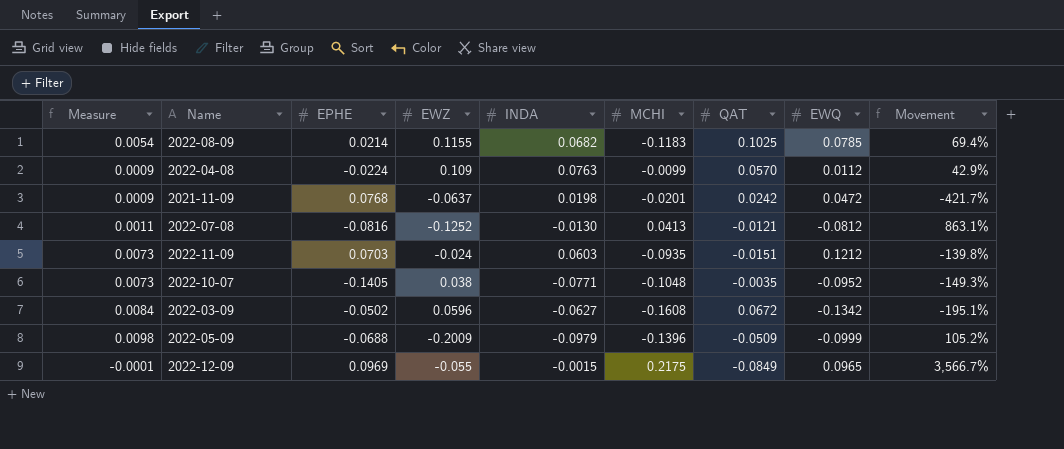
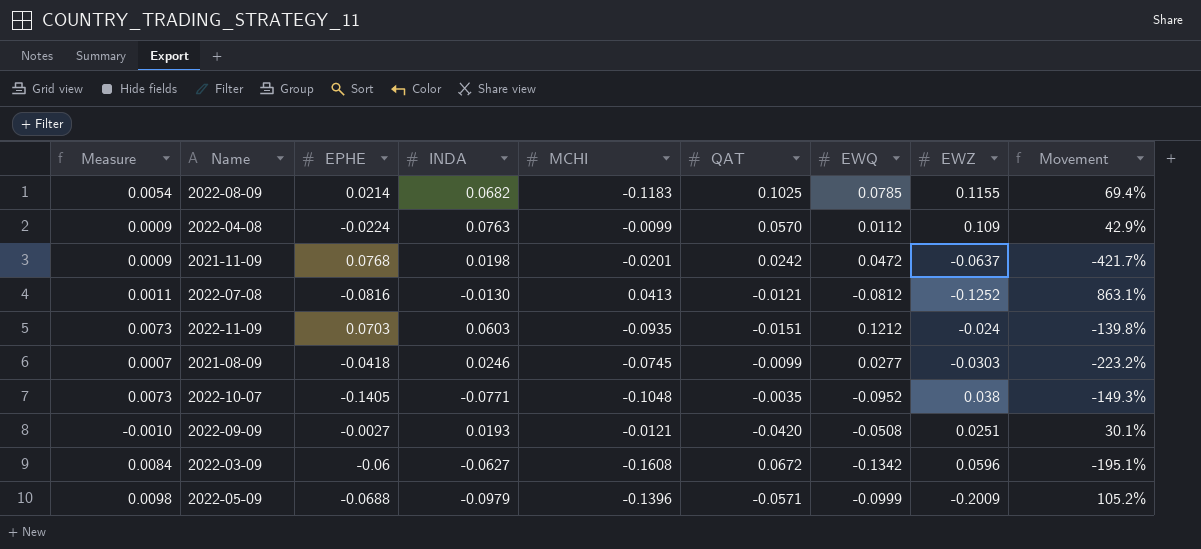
column EWZ | position: 4 -> 8
row 2022-12-09: -0.0001 | 0.0969 | -0.055 | -0.0015 | 0.2175 | -0.0849 | 0.0965 | 3,566.7% -> none
row 2021-08-09: none -> 0.0007 | -0.0418 | 0.0246 | -0.0745 | -0.0099 | 0.0277 | -0.0303 | -223.2%
row 2022-09-09: none -> -0.0010 | -0.0027 | 0.0193 | -0.0121 | -0.0420 | -0.0508 | 0.0251 | 30.1%
2022-03-09 | EPHE: -0.0502 -> -0.06
2022-05-09 | QAT: -0.0509 -> -0.0571

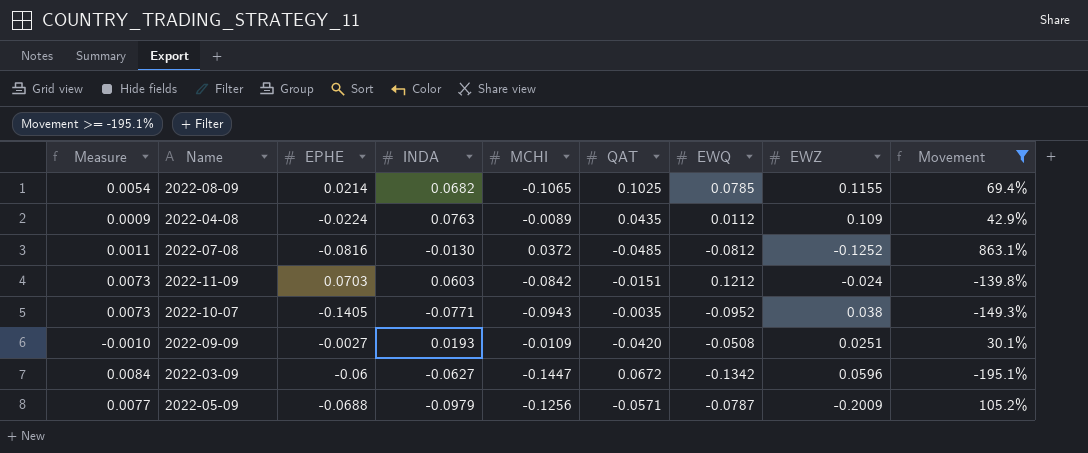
filter: none -> Movement >= -195.1%
2022-08-09 | MCHI: -0.1183 -> -0.1065
2022-04-08 | MCHI: -0.0099 -> -0.0089
2022-04-08 | QAT: 0.0570 -> 0.0435
2022-07-08 | MCHI: 0.0413 -> 0.0372
2022-07-08 | QAT: -0.0121 -> -0.0485
2022-11-09 | MCHI: -0.0935 -> -0.0842
2022-10-07 | MCHI: -0.1048 -> -0.0943
2022-09-09 | MCHI: -0.0121 -> -0.0109
2022-03-09 | MCHI: -0.1608 -> -0.1447
2022-05-09 | Measure: 0.0098 -> 0.0077
2022-05-09 | MCHI: -0.1396 -> -0.1256
2022-05-09 | EWQ: -0.0999 -> -0.0787

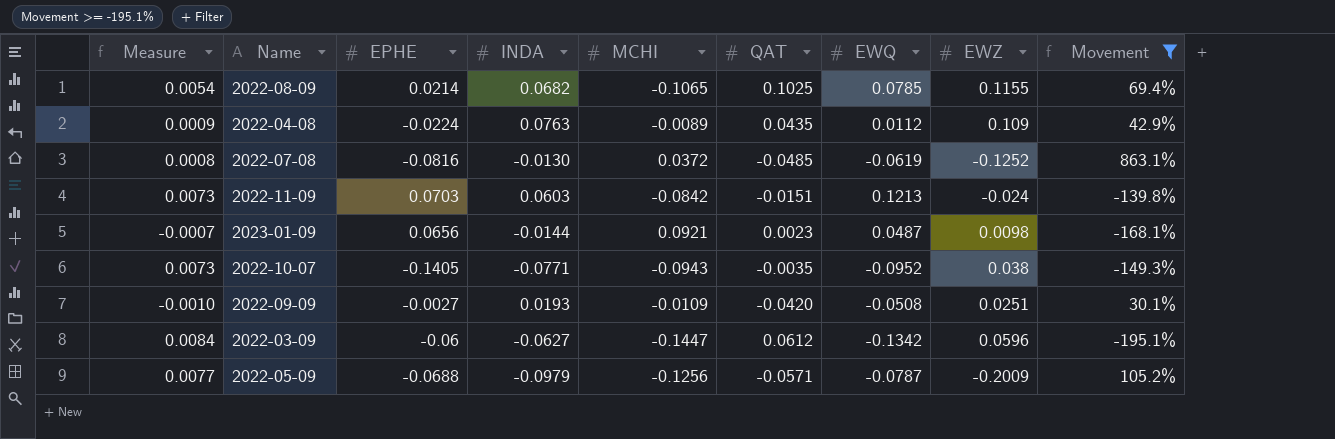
2022-07-08 | Measure: 0.0011 -> 0.0008
2022-07-08 | EWQ: -0.0812 -> -0.0619
2022-11-09 | EWQ: 0.1212 -> 0.1213
row 2023-01-09: none -> -0.0007 | 0.0656 | -0.0144 | 0.0921 | 0.0023 | 0.0487 | 0.0098 | -168.1%
2022-03-09 | QAT: 0.0672 -> 0.0612

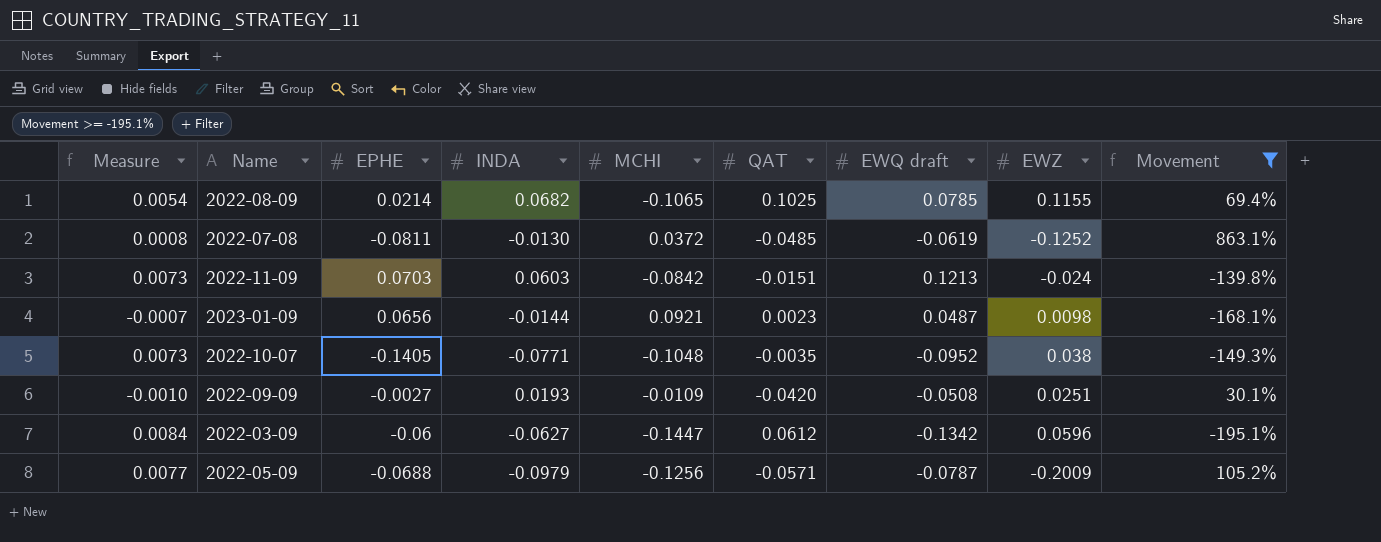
column name: EWQ -> EWQ draft
row 2022-04-08: 0.0009 | -0.0224 | 0.0763 | -0.0089 | 0.0435 | 0.0112 | 0.109 | 42.9% -> none
2022-07-08 | EPHE: -0.0816 -> -0.0811
2022-10-07 | MCHI: -0.0943 -> -0.1048

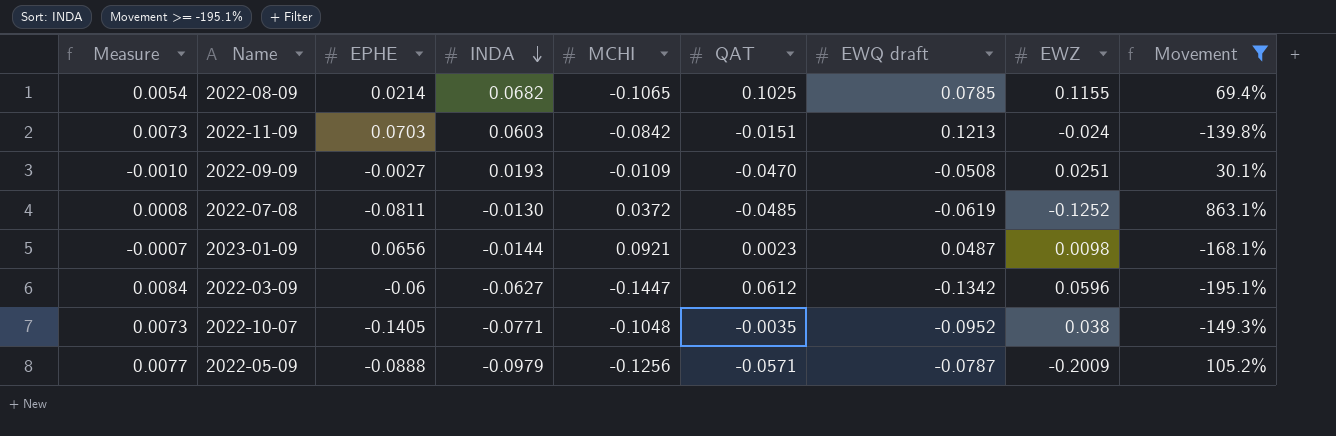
row order: none -> INDA descending
2022-09-09 | QAT: -0.0420 -> -0.0470
2022-05-09 | EPHE: -0.0688 -> -0.0888

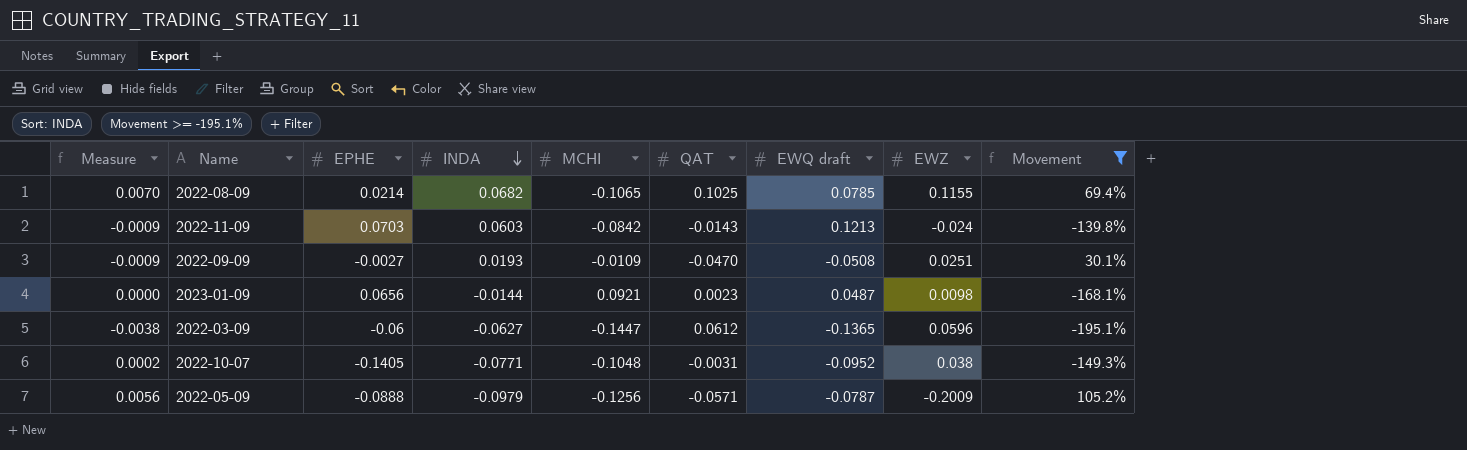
column Measure | formula: [INDA] * [EWQ draft] -> [INDA] * [QAT]
row 2022-07-08: 0.0008 | -0.0811 | -0.0130 | 0.0372 | -0.0485 | -0.0619 | -0.1252 | 863.1% -> none
2022-11-09 | QAT: -0.0151 -> -0.0143
2022-03-09 | EWQ draft: -0.1342 -> -0.1365
2022-10-07 | QAT: -0.0035 -> -0.0031

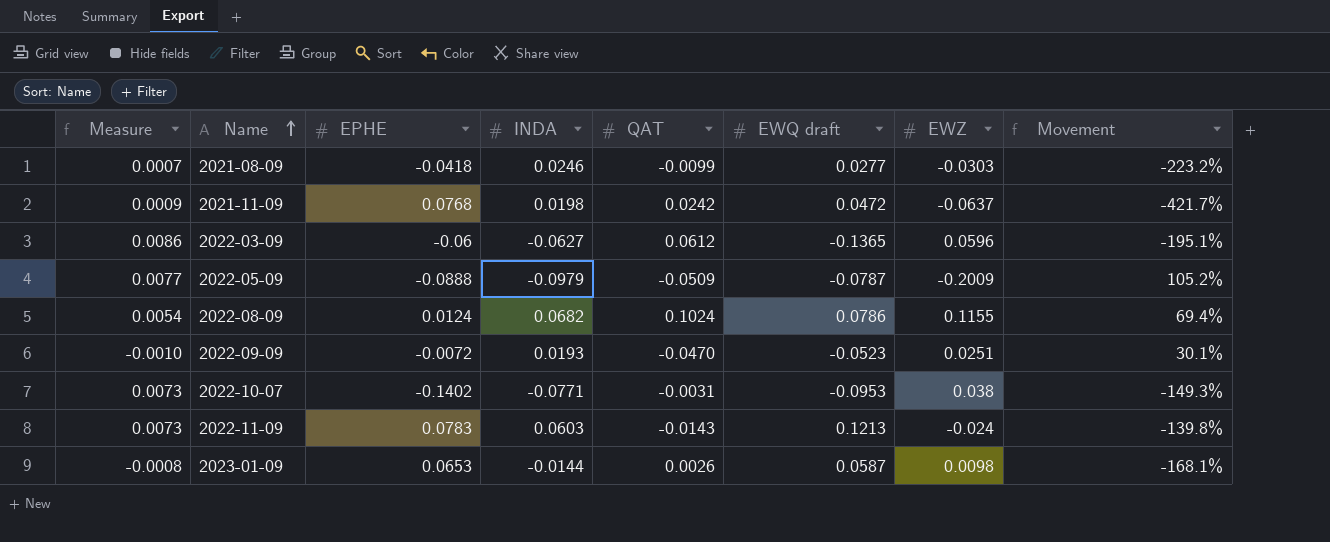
filter: Movement >= -195.1% -> none
row order: INDA descending -> Name ascending
column MCHI | position: 5 -> none
column Measure | formula: [INDA] * [QAT] -> [INDA] * [EWQ draft]
2022-05-09 | QAT: -0.0571 -> -0.0509
2022-08-09 | EPHE: 0.0214 -> 0.0124
2022-08-09 | QAT: 0.1025 -> 0.1024
2022-08-09 | EWQ draft: 0.0785 -> 0.0786
2022-09-09 | EPHE: -0.0027 -> -0.0072
2022-09-09 | EWQ draft: -0.0508 -> -0.0523
2022-10-07 | EPHE: -0.1405 -> -0.1402
2022-10-07 | EWQ draft: -0.0952 -> -0.0953
2022-11-09 | EPHE: 0.0703 -> 0.0783
2023-01-09 | EPHE: 0.0656 -> 0.0653
2023-01-09 | QAT: 0.0023 -> 0.0026
2023-01-09 | EWQ draft: 0.0487 -> 0.0587

